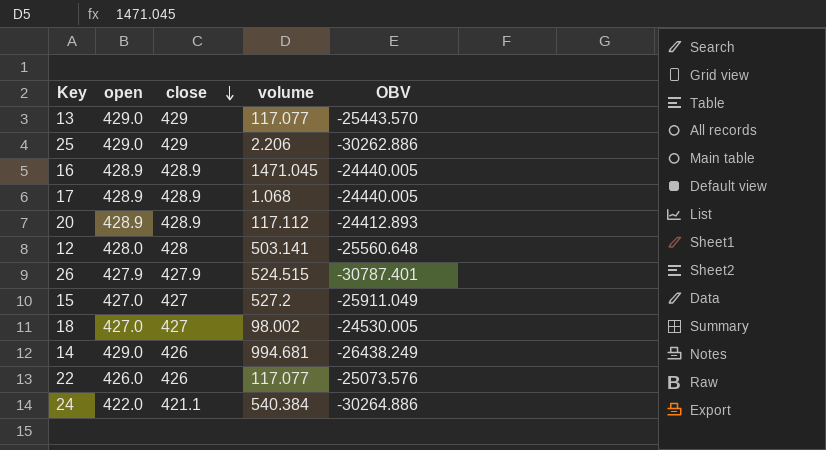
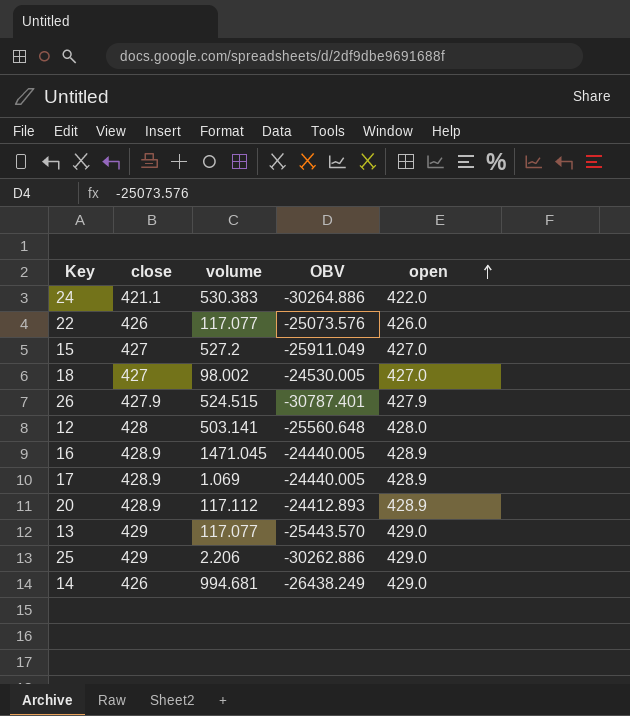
row order: close descending -> open ascending
column open | position: 2 -> 5
24 | volume: 540.384 -> 530.383
17 | volume: 1.068 -> 1.069

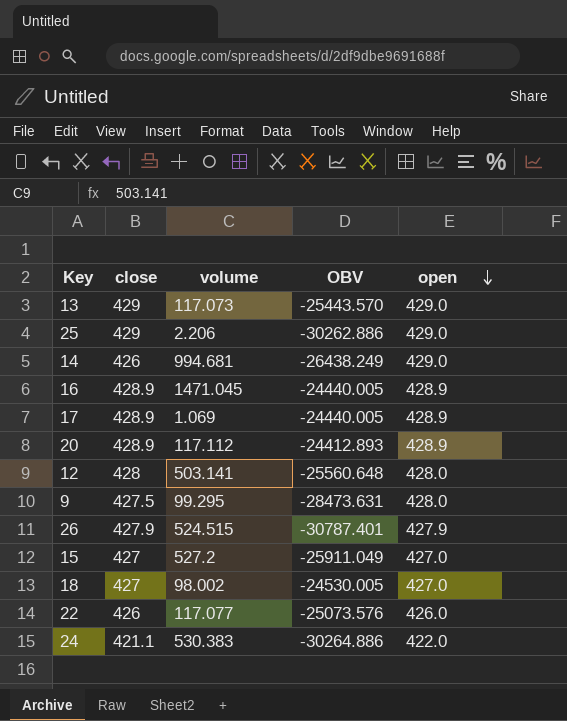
row order: open ascending -> open descending
13 | volume: 117.077 -> 117.073
row 9: none -> 427.5 | 99.295 | -28473.631 | 428.0

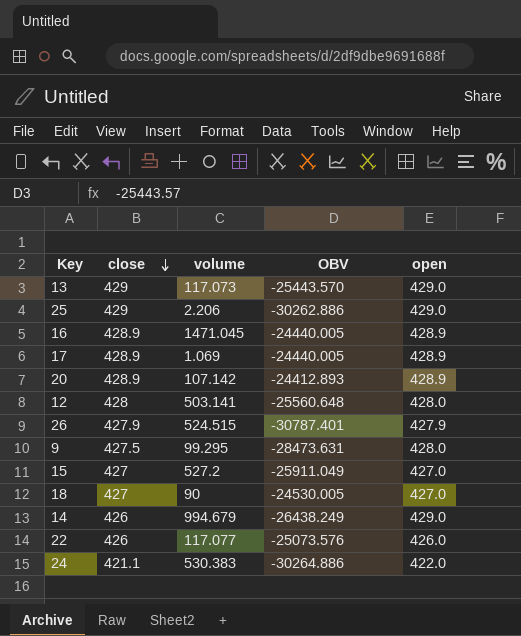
row order: open descending -> close descending
20 | volume: 117.112 -> 107.142
18 | volume: 98.002 -> 90
14 | volume: 994.681 -> 994.679

